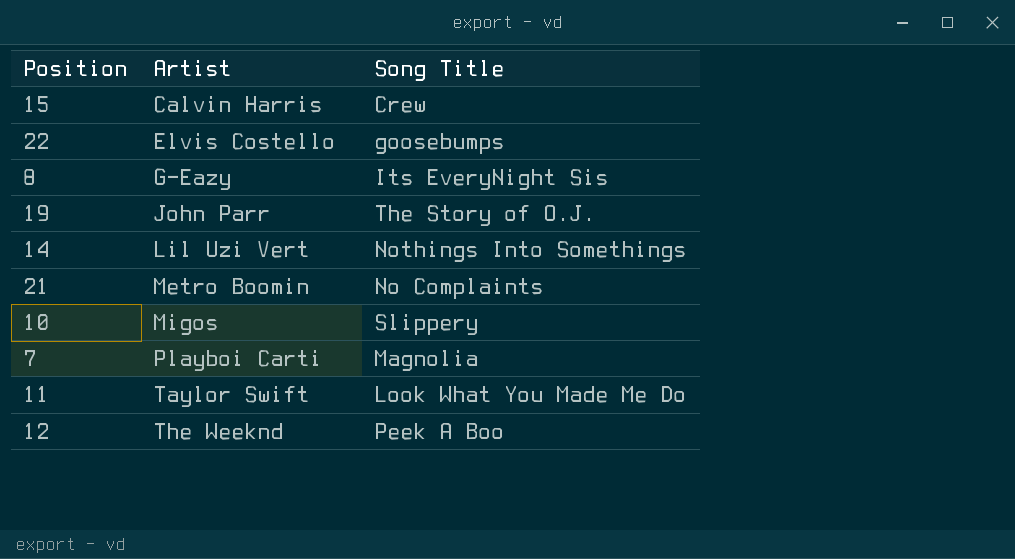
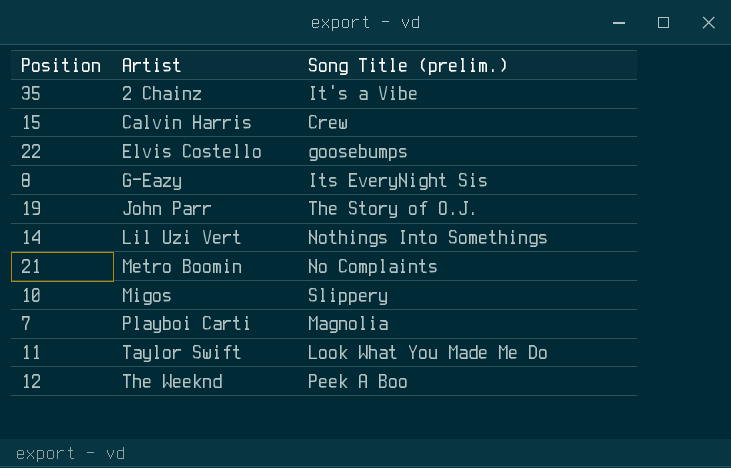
column name: Song Title -> Song Title (prelim.)
row 35: none -> 2 Chainz | It's a Vibe

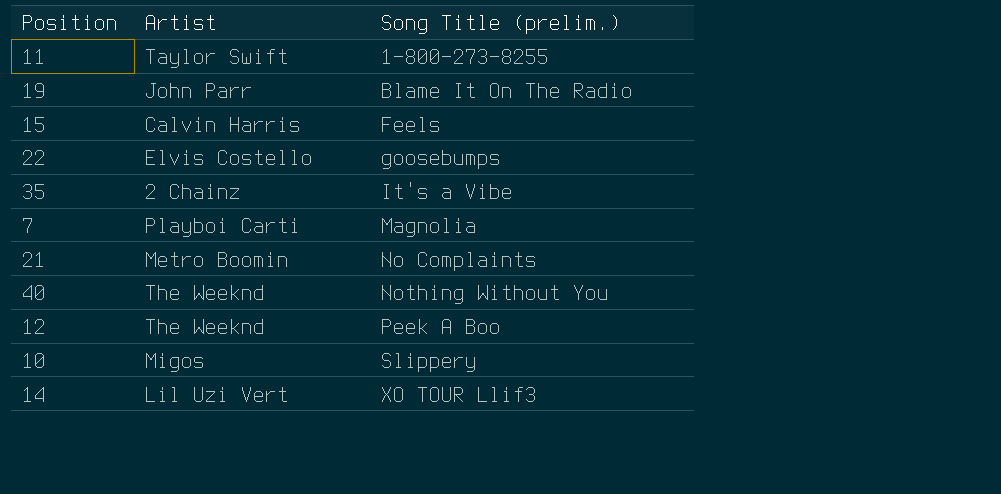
row order: Artist ascending -> Song Title (prelim.) ascending
row 8: G-Eazy | Its EveryNight Sis -> none
11 | Song Title (prelim.): Look What You Made Me Do -> 1-800-273-8255
19 | Song Title (prelim.): The Story of O.J. -> Blame It On The Radio
15 | Song Title (prelim.): Crew -> Feels
row 40: none -> The Weeknd | Nothing Without You
14 | Song Title (prelim.): Nothings Into Somethings -> XO TOUR Llif3

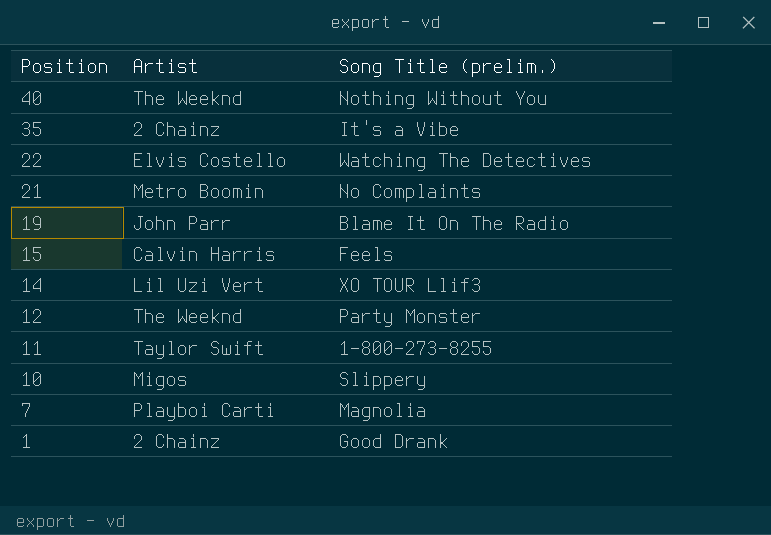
row order: Song Title (prelim.) ascending -> Position descending
22 | Song Title (prelim.): goosebumps -> Watching The Detectives
12 | Song Title (prelim.): Peek A Boo -> Party Monster
row 1: none -> 2 Chainz | Good Drank

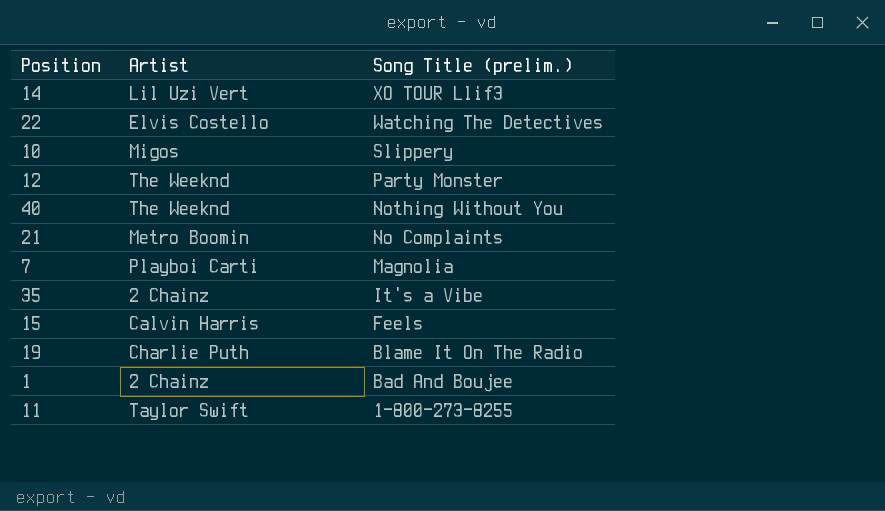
row order: Position descending -> Song Title (prelim.) descending
19 | Artist: John Parr -> Charlie Puth
1 | Song Title (prelim.): Good Drank -> Bad And Boujee

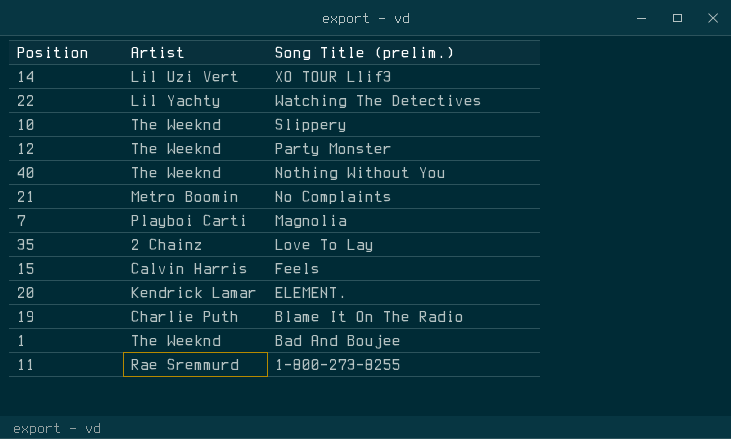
22 | Artist: Elvis Costello -> Lil Yachty
10 | Artist: Migos -> The Weeknd
35 | Song Title (prelim.): It's a Vibe -> Love To Lay
row 20: none -> Kendrick Lamar | ELEMENT.
1 | Artist: 2 Chainz -> The Weeknd
11 | Artist: Taylor Swift -> Rae Sremmurd

